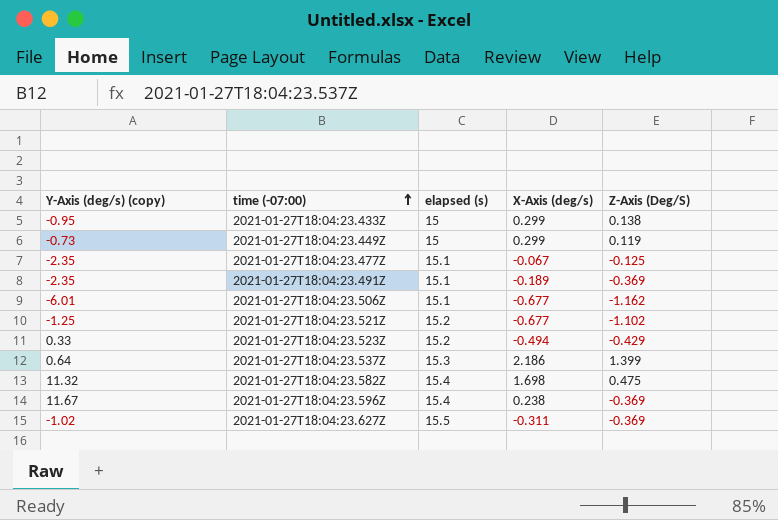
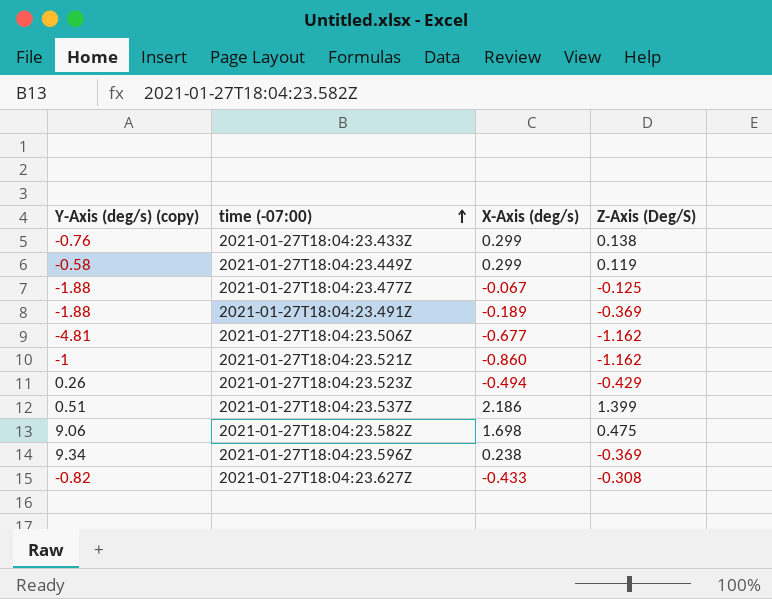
column elapsed (s) | position: 3 -> none
2021-01-27T18:04:23.433Z | Y-Axis (deg/s) (copy): -0.95 -> -0.76
2021-01-27T18:04:23.449Z | Y-Axis (deg/s) (copy): -0.73 -> -0.58
2021-01-27T18:04:23.477Z | Y-Axis (deg/s) (copy): -2.35 -> -1.88
2021-01-27T18:04:23.491Z | Y-Axis (deg/s) (copy): -2.35 -> -1.88
2021-01-27T18:04:23.506Z | Y-Axis (deg/s) (copy): -6.01 -> -4.81
2021-01-27T18:04:23.521Z | Y-Axis (deg/s) (copy): -1.25 -> -1
2021-01-27T18:04:23.521Z | X-Axis (deg/s): -0.677 -> -0.860
2021-01-27T18:04:23.521Z | Z-Axis (Deg/S): -1.102 -> -1.162
2021-01-27T18:04:23.523Z | Y-Axis (deg/s) (copy): 0.33 -> 0.26
2021-01-27T18:04:23.537Z | Y-Axis (deg/s) (copy): 0.64 -> 0.51
2021-01-27T18:04:23.582Z | Y-Axis (deg/s) (copy): 11.32 -> 9.06
2021-01-27T18:04:23.596Z | Y-Axis (deg/s) (copy): 11.67 -> 9.34
2021-01-27T18:04:23.627Z | Y-Axis (deg/s) (copy): -1.02 -> -0.82
2021-01-27T18:04:23.627Z | X-Axis (deg/s): -0.311 -> -0.433
2021-01-27T18:04:23.627Z | Z-Axis (Deg/S): -0.369 -> -0.308

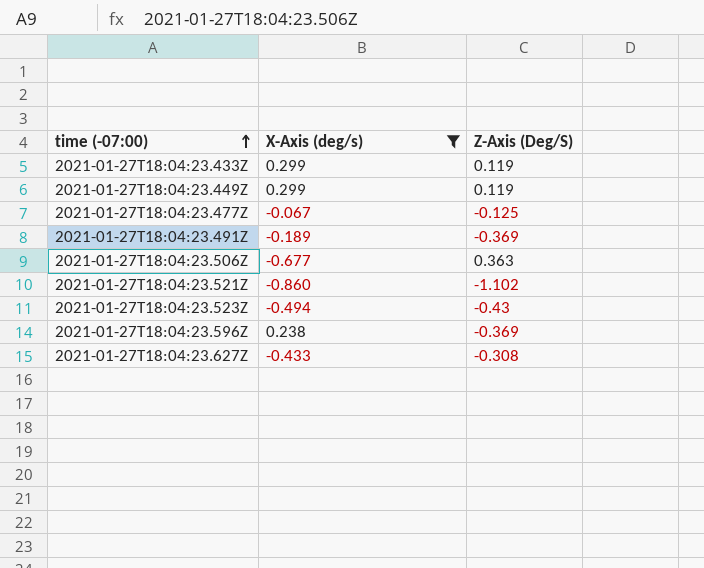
filter: none -> X-Axis (deg/s) <= 0.299
column Y-Axis (deg/s) (copy) | position: 1 -> none
2021-01-27T18:04:23.433Z | Z-Axis (Deg/S): 0.138 -> 0.119
2021-01-27T18:04:23.506Z | Z-Axis (Deg/S): -1.162 -> 0.363
2021-01-27T18:04:23.521Z | Z-Axis (Deg/S): -1.162 -> -1.102
2021-01-27T18:04:23.523Z | Z-Axis (Deg/S): -0.429 -> -0.43

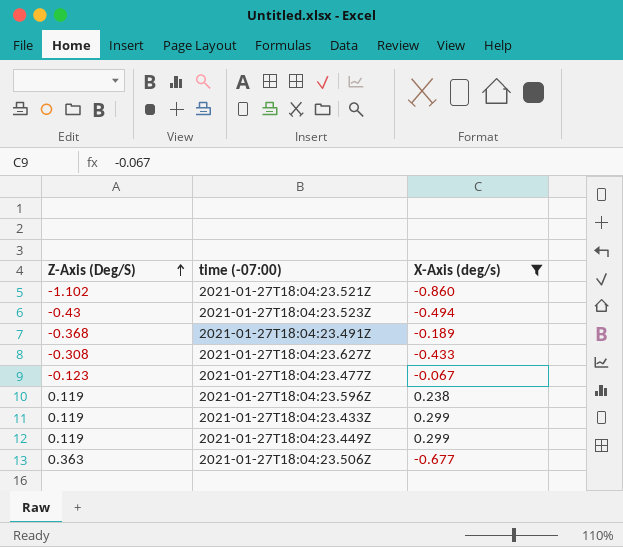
row order: time (-07:00) ascending -> Z-Axis (Deg/S) ascending
column Z-Axis (Deg/S) | position: 3 -> 1
2021-01-27T18:04:23.491Z | Z-Axis (Deg/S): -0.369 -> -0.368
2021-01-27T18:04:23.477Z | Z-Axis (Deg/S): -0.125 -> -0.123
2021-01-27T18:04:23.596Z | Z-Axis (Deg/S): -0.369 -> 0.119

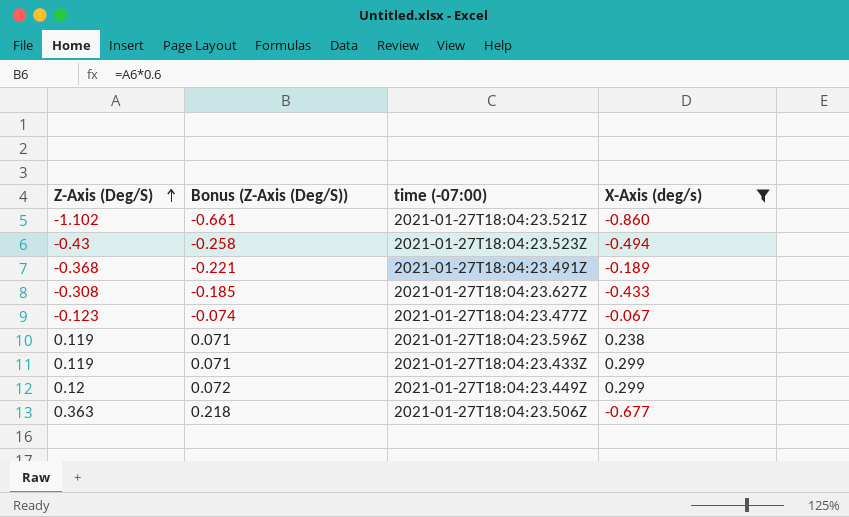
column Bonus (Z-Axis (Deg/S)) | formula: none -> [Z-Axis (Deg/S)] * 0.6
2021-01-27T18:04:23.449Z | Z-Axis (Deg/S): 0.119 -> 0.12

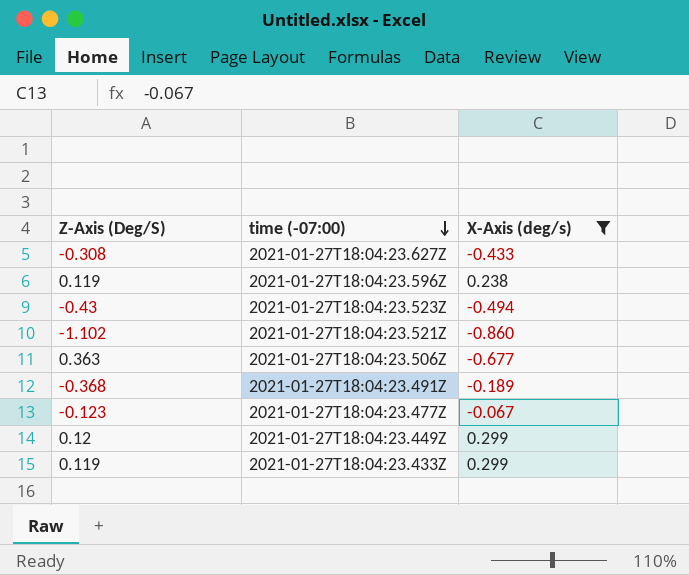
row order: Z-Axis (Deg/S) ascending -> time (-07:00) descending
column Bonus (Z-Axis (Deg/S)) | formula: [Z-Axis (Deg/S)] * 0.6 -> none

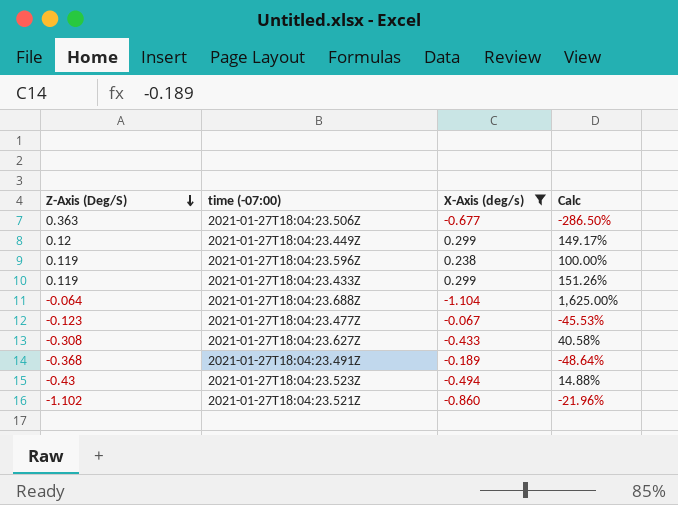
row order: time (-07:00) descending -> Z-Axis (Deg/S) descending
column Calc | formula: none -> ([X-Axis (deg/s)] - [Z-Axis (Deg/S)]) / [Z-Axis (Deg/S)]
row 2021-01-27T18:04:23.688Z: none -> -0.064 | -1.104 | 1,625.00%

